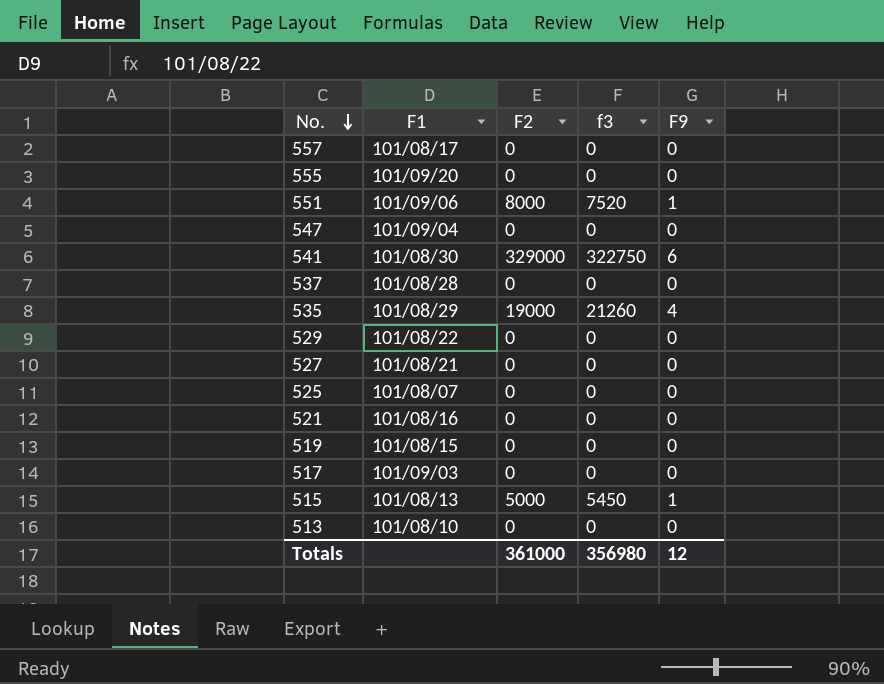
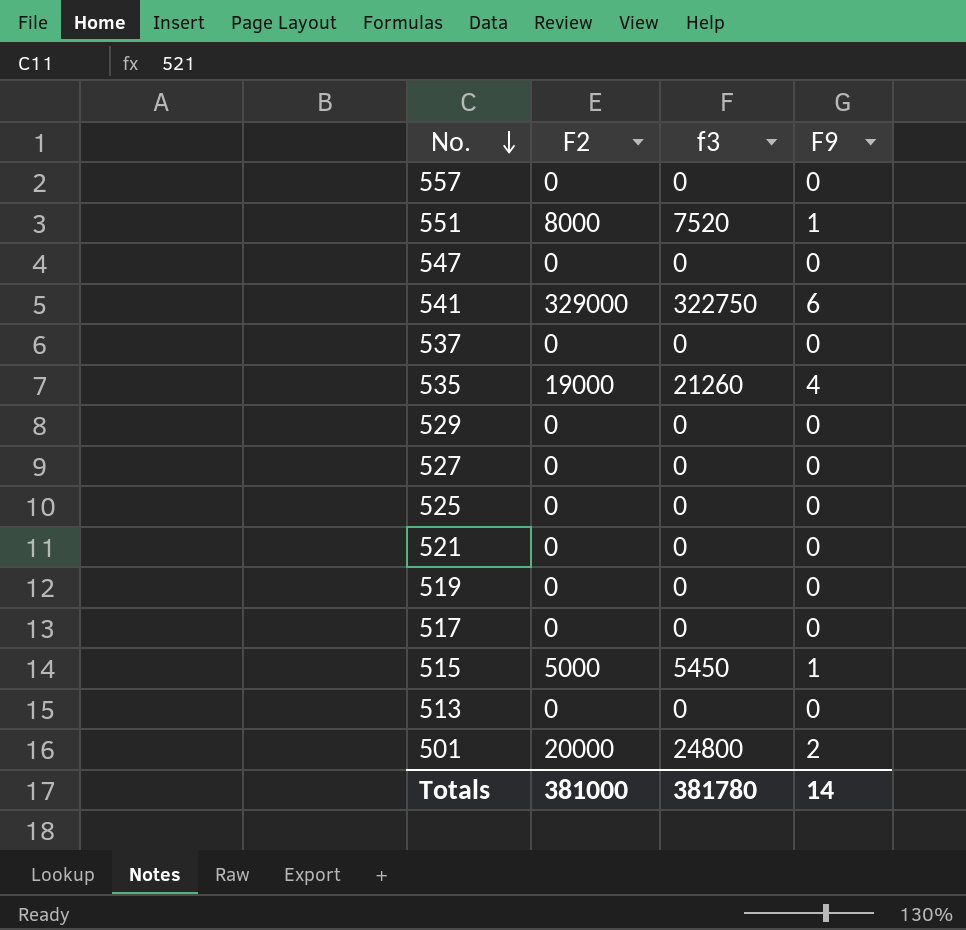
column F1 | position: 2 -> none
row 555: 101/09/20 | 0 | 0 | 0 -> none
row 501: none -> 20000 | 24800 | 2
Totals | F2: 361000 -> 381000
Totals | f3: 356980 -> 381780
Totals | F9: 12 -> 14

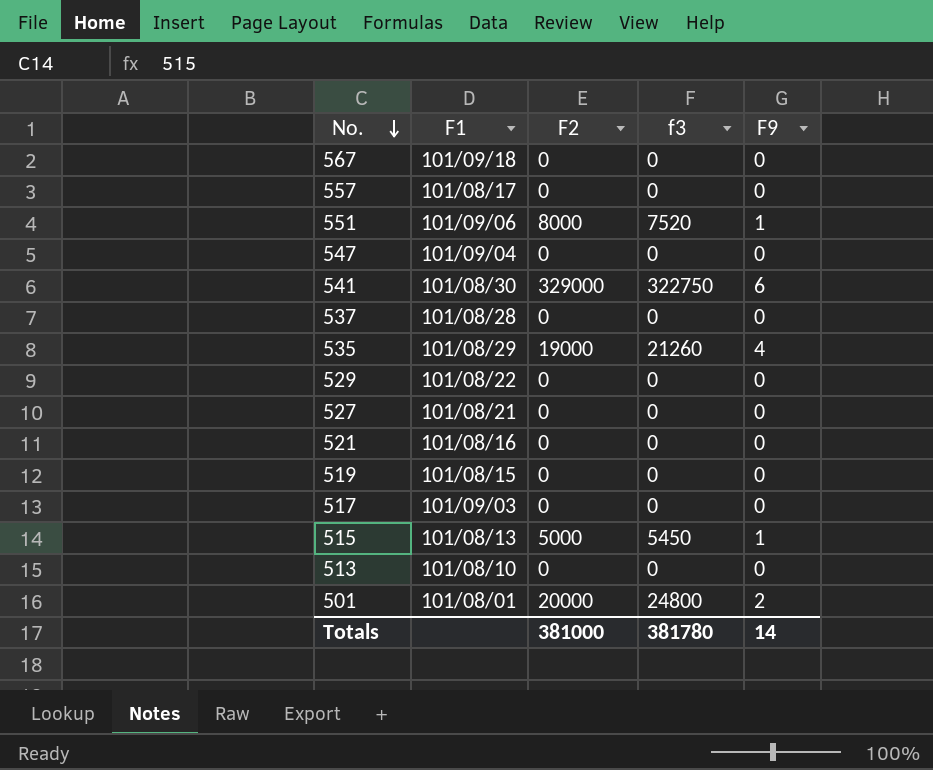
column F1 | position: none -> 2
row 525: 0 | 0 | 0 -> none
row 567: none -> 101/09/18 | 0 | 0 | 0

